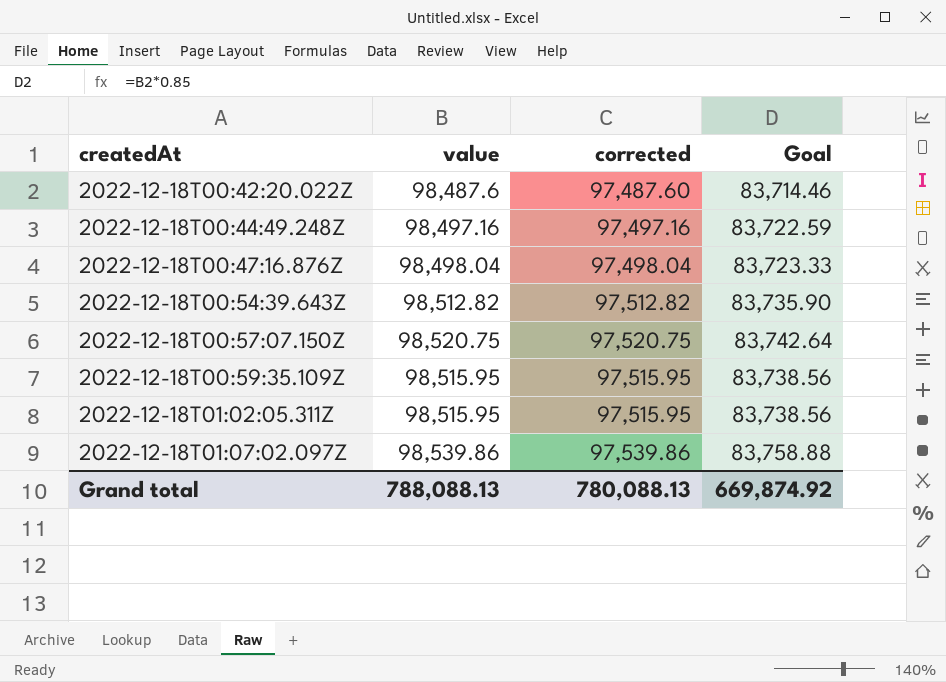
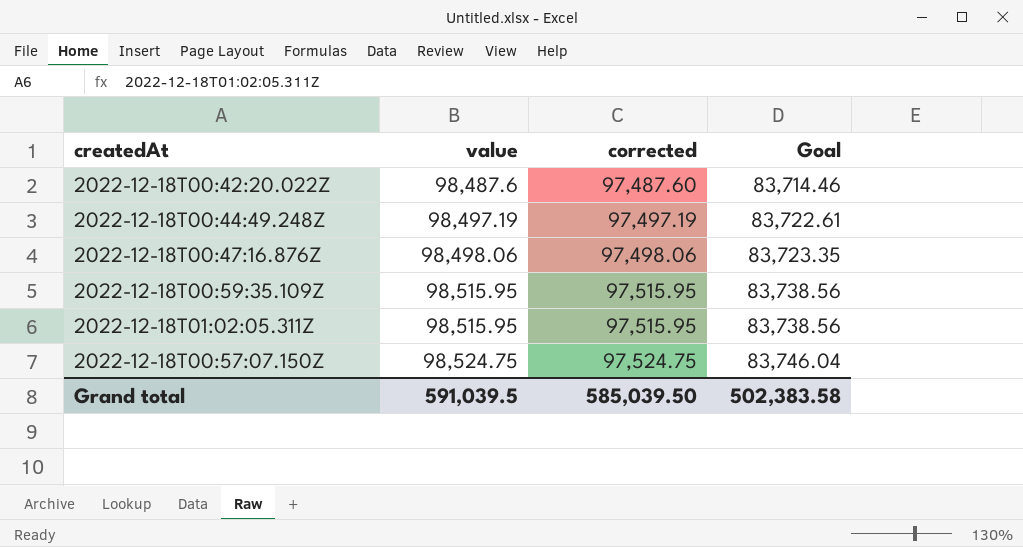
row order: createdAt ascending -> value ascending
row 2022-12-18T00:54:39.643Z: 98,512.82 | 97,512.82 | 83,735.90 -> none
row 2022-12-18T01:07:02.097Z: 98,539.86 | 97,539.86 | 83,758.88 -> none
2022-12-18T00:44:49.248Z | value: 98,497.16 -> 98,497.19
2022-12-18T00:44:49.248Z | corrected: 97,497.16 -> 97,497.19
2022-12-18T00:44:49.248Z | Goal: 83,722.59 -> 83,722.61
2022-12-18T00:47:16.876Z | value: 98,498.04 -> 98,498.06
2022-12-18T00:47:16.876Z | corrected: 97,498.04 -> 97,498.06
2022-12-18T00:47:16.876Z | Goal: 83,723.33 -> 83,723.35
2022-12-18T00:57:07.150Z | value: 98,520.75 -> 98,524.75
2022-12-18T00:57:07.150Z | corrected: 97,520.75 -> 97,524.75
2022-12-18T00:57:07.150Z | Goal: 83,742.64 -> 83,746.04
Grand total | value: 788,088.13 -> 591,039.5
Grand total | corrected: 780,088.13 -> 585,039.50
Grand total | Goal: 669,874.92 -> 502,383.58

